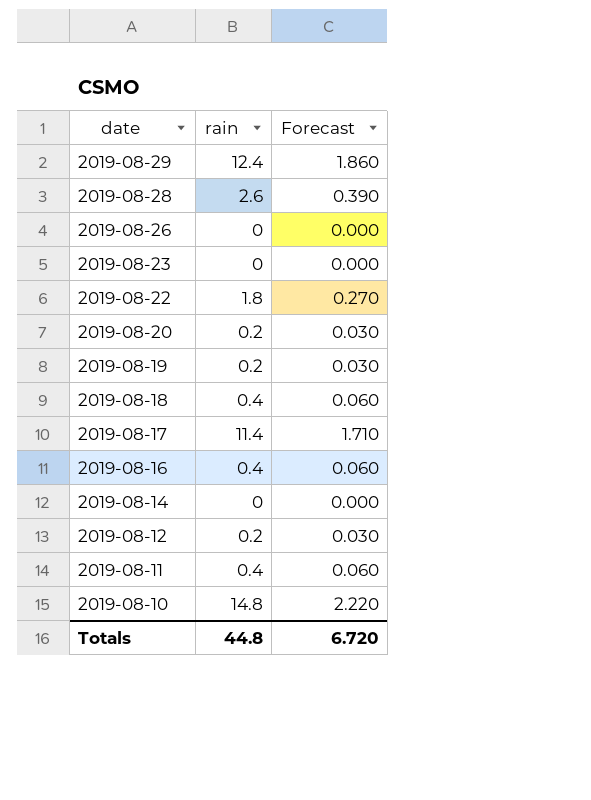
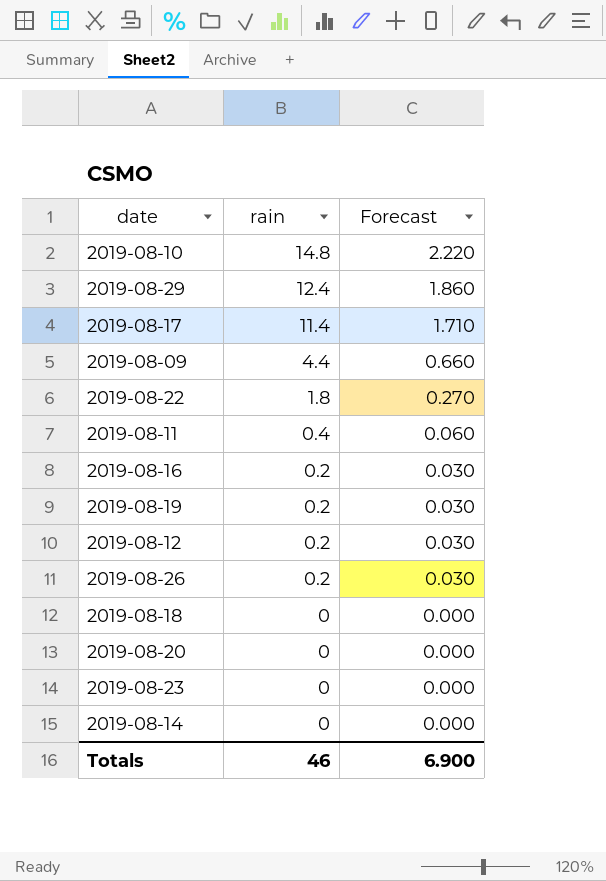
row order: date descending -> rain descending
row 2019-08-28: 2.6 | 0.390 -> none
row 2019-08-09: none -> 4.4 | 0.660
2019-08-16 | rain: 0.4 -> 0.2
2019-08-16 | Forecast: 0.060 -> 0.030
2019-08-26 | rain: 0 -> 0.2
2019-08-26 | Forecast: 0.000 -> 0.030
2019-08-18 | rain: 0.4 -> 0
2019-08-18 | Forecast: 0.060 -> 0.000
2019-08-20 | rain: 0.2 -> 0
2019-08-20 | Forecast: 0.030 -> 0.000
Totals | rain: 44.8 -> 46
Totals | Forecast: 6.720 -> 6.900

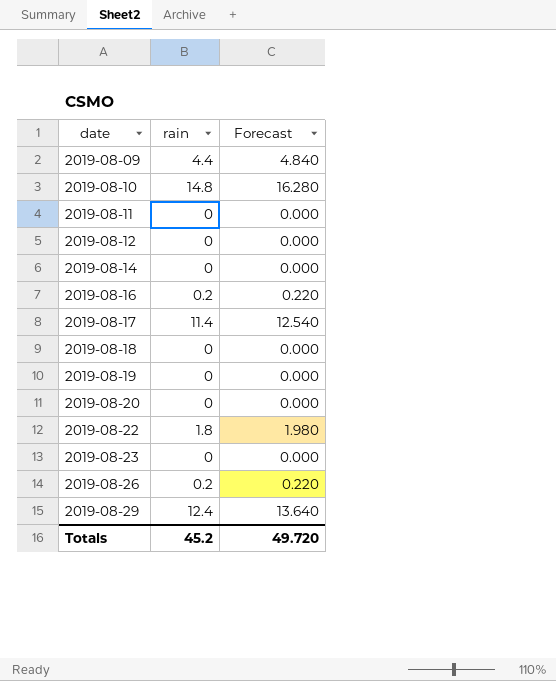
row order: rain descending -> date ascending
column Forecast | formula: [rain] * 0.15 -> [rain] * 1.1
2019-08-11 | rain: 0.4 -> 0
2019-08-12 | rain: 0.2 -> 0
2019-08-19 | rain: 0.2 -> 0
Totals | rain: 46 -> 45.2
Totals | Forecast: 6.900 -> 49.720

